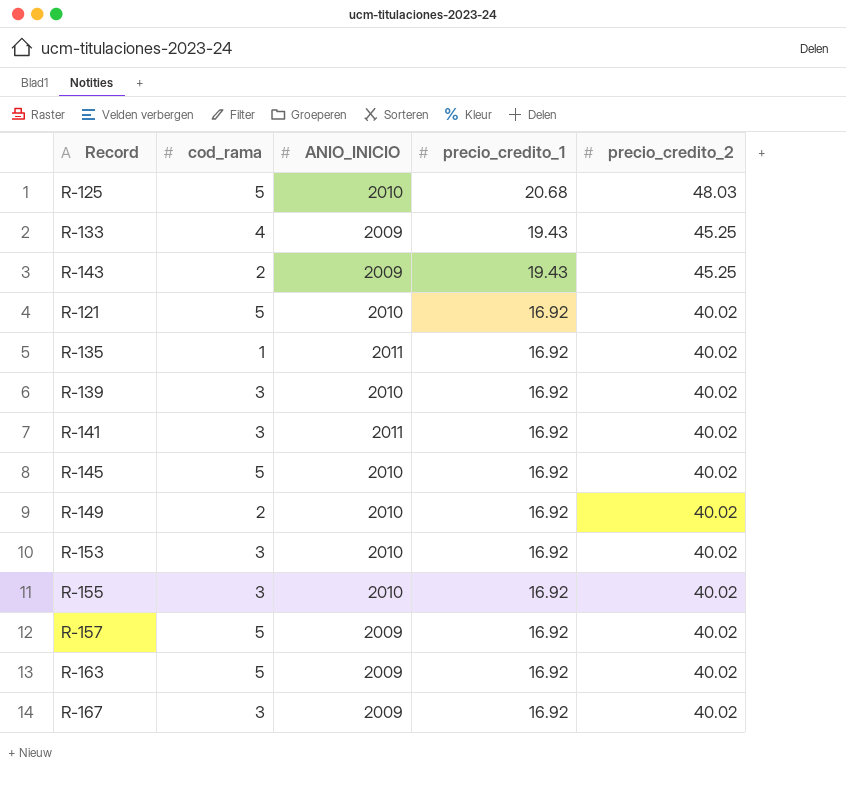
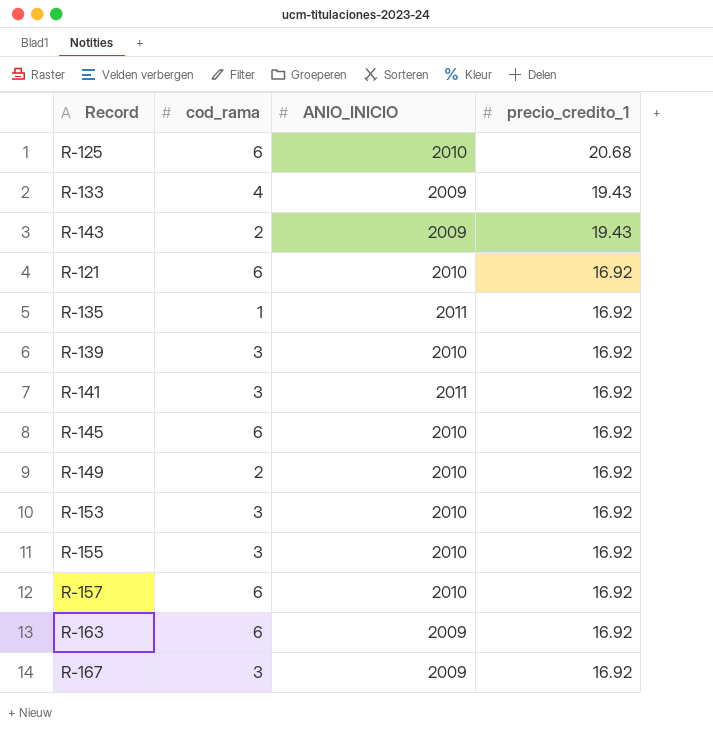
column precio_credito_2 | position: 5 -> none
R-125 | cod_rama: 5 -> 6
R-121 | cod_rama: 5 -> 6
R-145 | cod_rama: 5 -> 6
R-157 | cod_rama: 5 -> 6
R-157 | ANIO_INICIO: 2009 -> 2010
R-163 | cod_rama: 5 -> 6

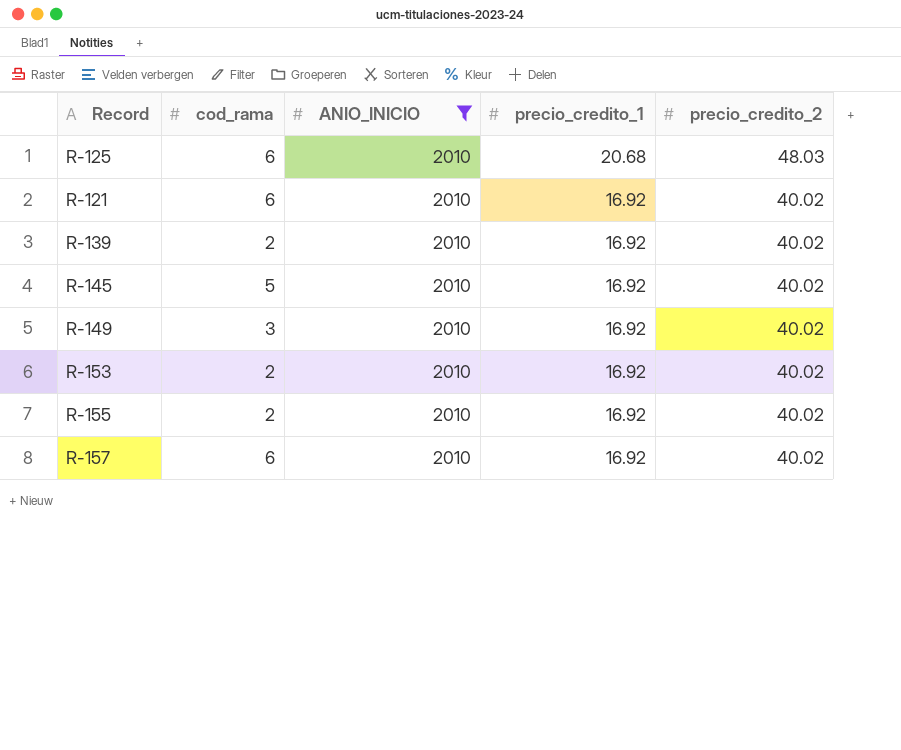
filter: none -> ANIO_INICIO = 2010
column precio_credito_2 | position: none -> 5
R-139 | cod_rama: 3 -> 2
R-145 | cod_rama: 6 -> 5
R-149 | cod_rama: 2 -> 3
R-153 | cod_rama: 3 -> 2
R-155 | cod_rama: 3 -> 2

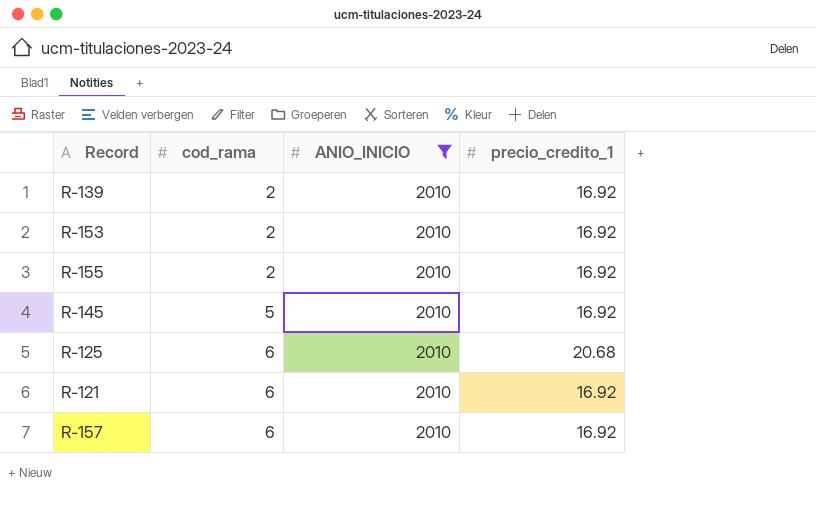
row order: precio_credito_1 descending -> cod_rama ascending
column precio_credito_2 | position: 5 -> none
row R-149: 3 | 2010 | 16.92 | 40.02 -> none

